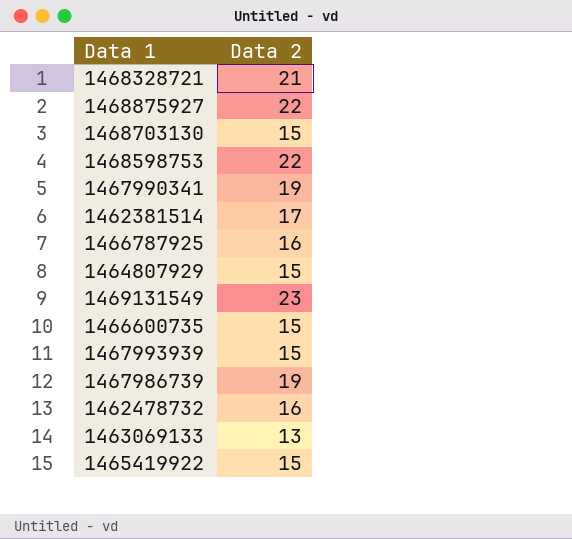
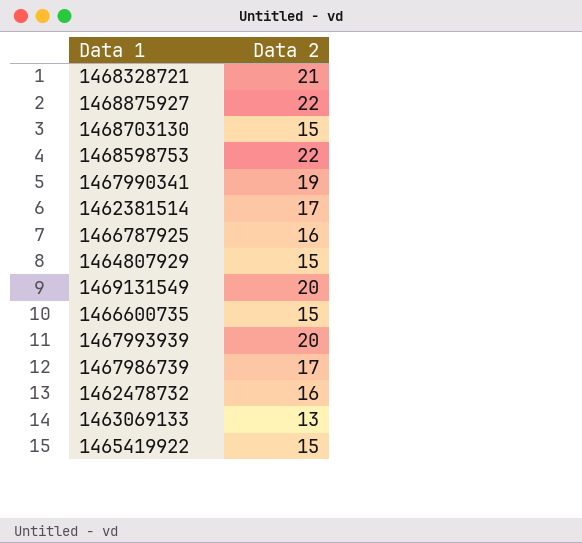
1469131549 | Data 2: 23 -> 20
1467993939 | Data 2: 15 -> 20
1467986739 | Data 2: 19 -> 17

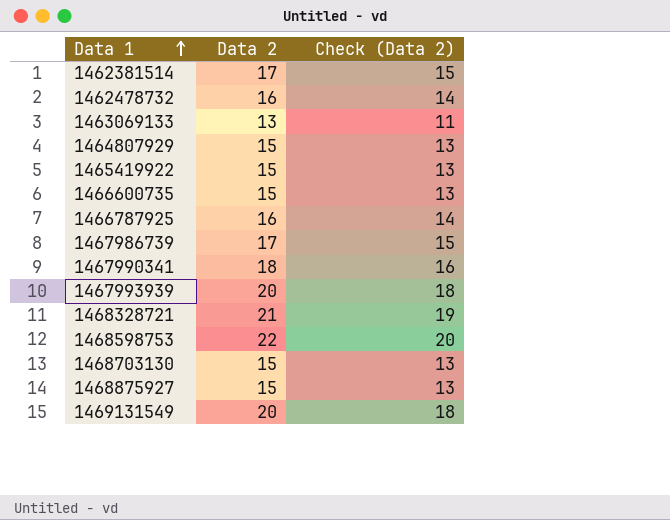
row order: none -> Data 1 ascending
column Check (Data 2) | formula: none -> [Data 2] - 2
1467990341 | Data 2: 19 -> 18
1468875927 | Data 2: 22 -> 15

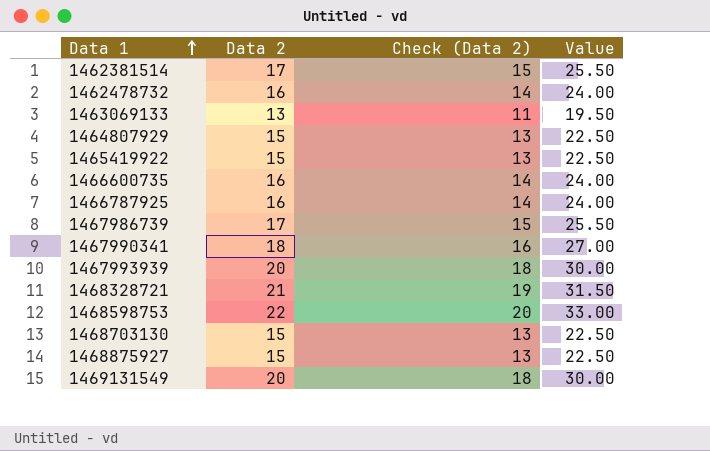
column Value | formula: none -> [Data 2] * 1.5
1466600735 | Data 2: 15 -> 16
1466600735 | Check (Data 2): 13 -> 14

